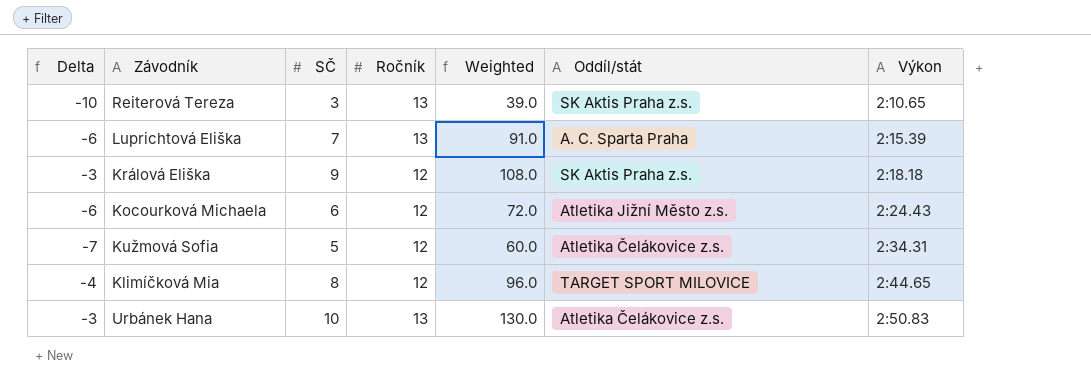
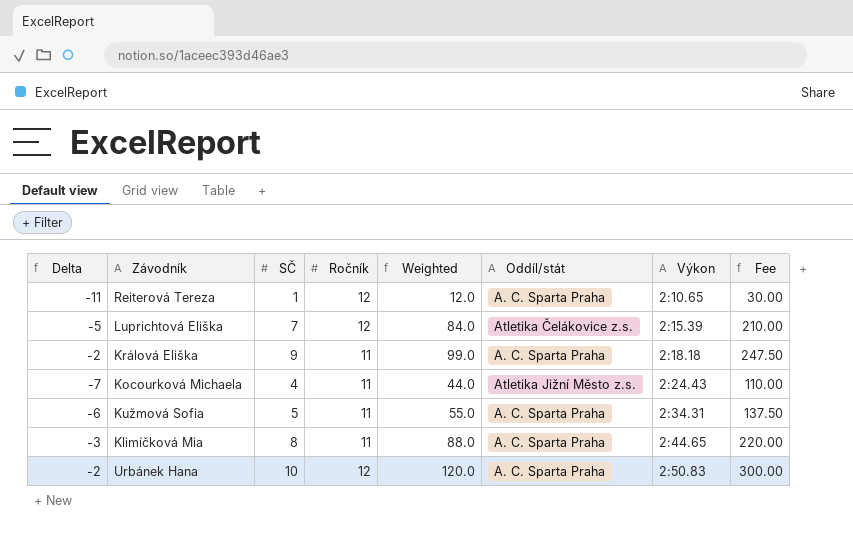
column Fee | formula: none -> [Weighted] * 2.5
Reiterová Tereza | Delta: -10 -> -11
Reiterová Tereza | SČ: 3 -> 1
Reiterová Tereza | Ročník: 13 -> 12
Reiterová Tereza | Weighted: 39.0 -> 12.0
Reiterová Tereza | Oddíl/stát: SK Aktis Praha z.s. -> A. C. Sparta Praha
Luprichtová Eliška | Delta: -6 -> -5
Luprichtová Eliška | Ročník: 13 -> 12
Luprichtová Eliška | Weighted: 91.0 -> 84.0
Luprichtová Eliška | Oddíl/stát: A. C. Sparta Praha -> Atletika Čelákovice z.s.
Králová Eliška | Delta: -3 -> -2
Králová Eliška | Ročník: 12 -> 11
Králová Eliška | Weighted: 108.0 -> 99.0
Králová Eliška | Oddíl/stát: SK Aktis Praha z.s. -> A. C. Sparta Praha
Kocourková Michaela | Delta: -6 -> -7
Kocourková Michaela | SČ: 6 -> 4
Kocourková Michaela | Ročník: 12 -> 11
Kocourková Michaela | Weighted: 72.0 -> 44.0
Kužmová Sofia | Delta: -7 -> -6
Kužmová Sofia | Ročník: 12 -> 11
Kužmová Sofia | Weighted: 60.0 -> 55.0
Kužmová Sofia | Oddíl/stát: Atletika Čelákovice z.s. -> A. C. Sparta Praha
Klimíčková Mia | Delta: -4 -> -3
Klimíčková Mia | Ročník: 12 -> 11
Klimíčková Mia | Weighted: 96.0 -> 88.0
Klimíčková Mia | Oddíl/stát: TARGET SPORT MILOVICE -> A. C. Sparta Praha
Urbánek Hana | Delta: -3 -> -2
Urbánek Hana | Ročník: 13 -> 12
Urbánek Hana | Weighted: 130.0 -> 120.0
Urbánek Hana | Oddíl/stát: Atletika Čelákovice z.s. -> A. C. Sparta Praha

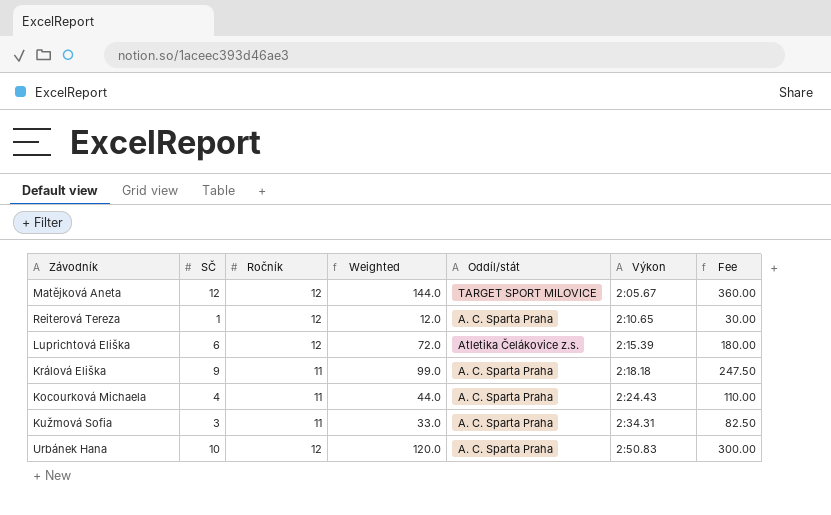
column Delta | formula: [SČ] - [Ročník] -> none
row Klimíčková Mia: -3 | 8 | 11 | 88.0 | A. C. Sparta Praha | 2:44.65 | 220.00 -> none
row Matějková Aneta: none -> 12 | 12 | 144.0 | TARGET SPORT MILOVICE | 2:05.67 | 360.00
Luprichtová Eliška | SČ: 7 -> 6
Luprichtová Eliška | Weighted: 84.0 -> 72.0
Luprichtová Eliška | Fee: 210.00 -> 180.00
Kocourková Michaela | Oddíl/stát: Atletika Jižní Město z.s. -> A. C. Sparta Praha
Kužmová Sofia | SČ: 5 -> 3
Kužmová Sofia | Weighted: 55.0 -> 33.0
Kužmová Sofia | Fee: 137.50 -> 82.50

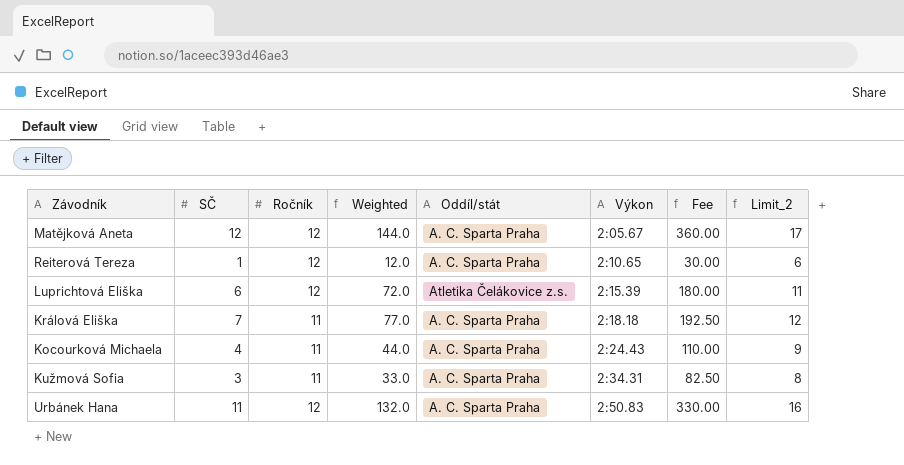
column Limit_2 | formula: none -> [SČ] + 5
Matějková Aneta | Oddíl/stát: TARGET SPORT MILOVICE -> A. C. Sparta Praha
Králová Eliška | SČ: 9 -> 7
Králová Eliška | Weighted: 99.0 -> 77.0
Králová Eliška | Fee: 247.50 -> 192.50
Urbánek Hana | SČ: 10 -> 11
Urbánek Hana | Weighted: 120.0 -> 132.0
Urbánek Hana | Fee: 300.00 -> 330.00

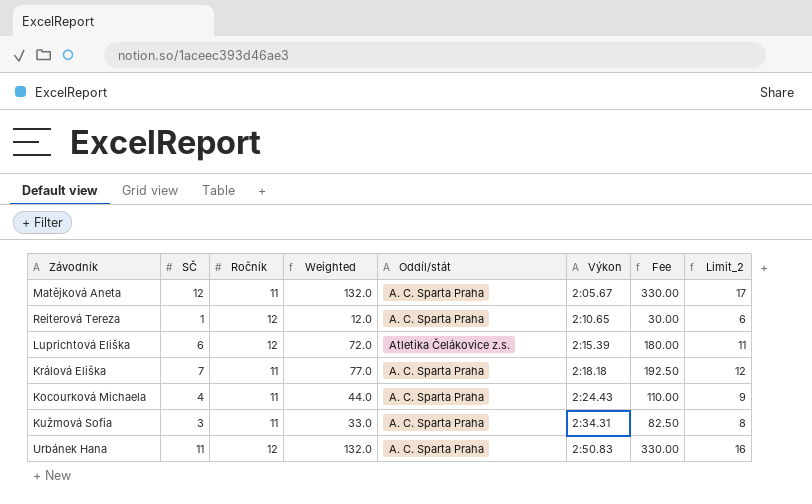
Matějková Aneta | Ročník: 12 -> 11
Matějková Aneta | Weighted: 144.0 -> 132.0
Matějková Aneta | Fee: 360.00 -> 330.00

